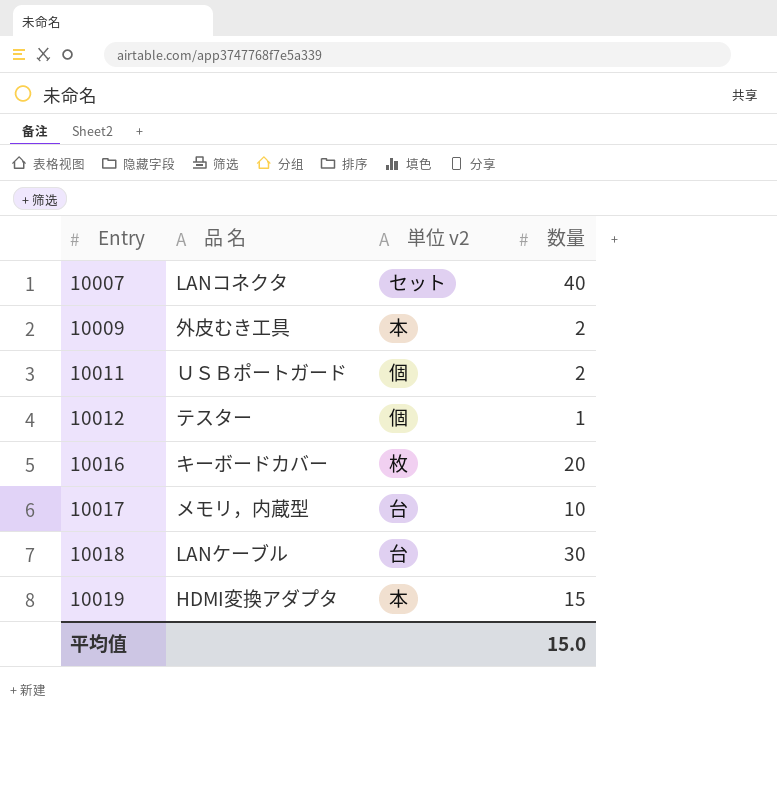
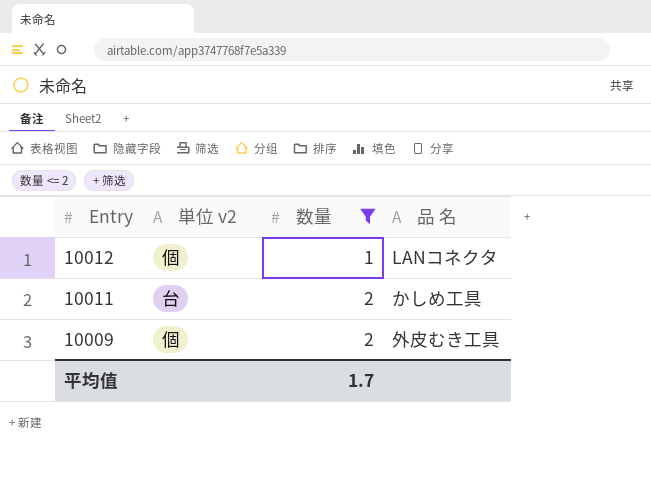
filter: none -> 数量 <= 2
row order: Entry ascending -> Entry descending
column 品 名 | position: 2 -> 4
10012 | 品 名: テスター -> LANコネクタ
10011 | 単位 v2: 個 -> 台
10011 | 品 名: ＵＳＢポートガード -> かしめ工具
10009 | 単位 v2: 本 -> 個
平均值 | 数量: 15.0 -> 1.7

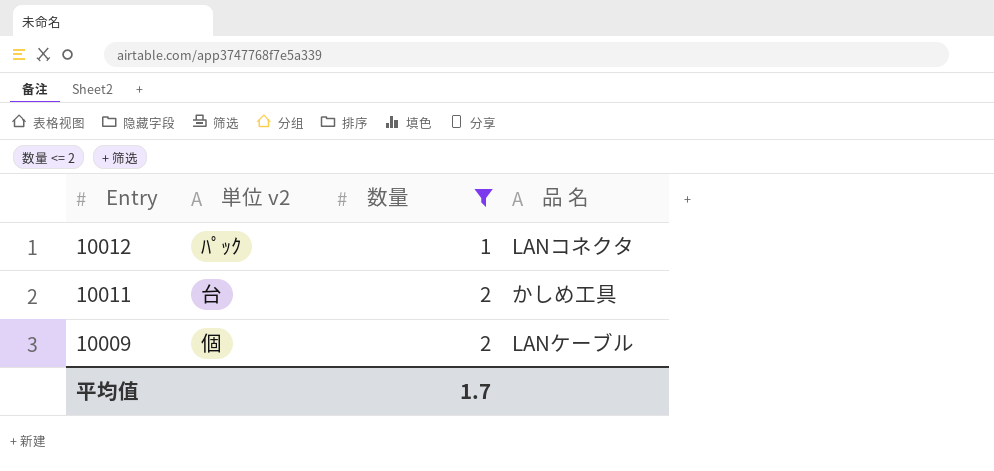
10012 | 単位 v2: 個 -> ﾊﾟｯｸ
10009 | 品 名: 外皮むき工具 -> LANケーブル

